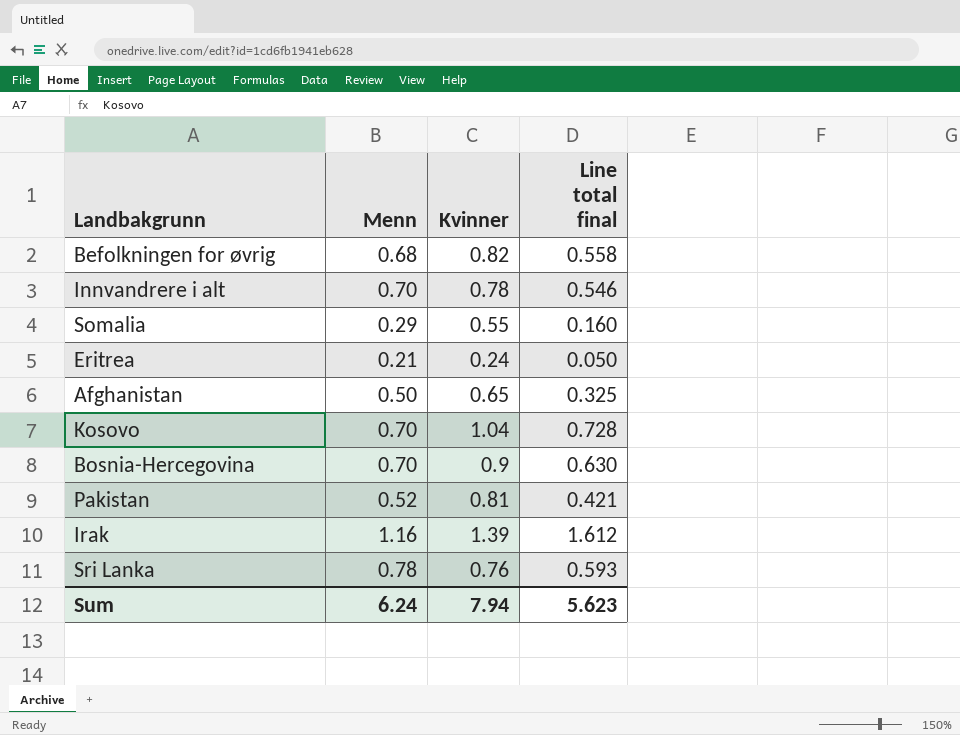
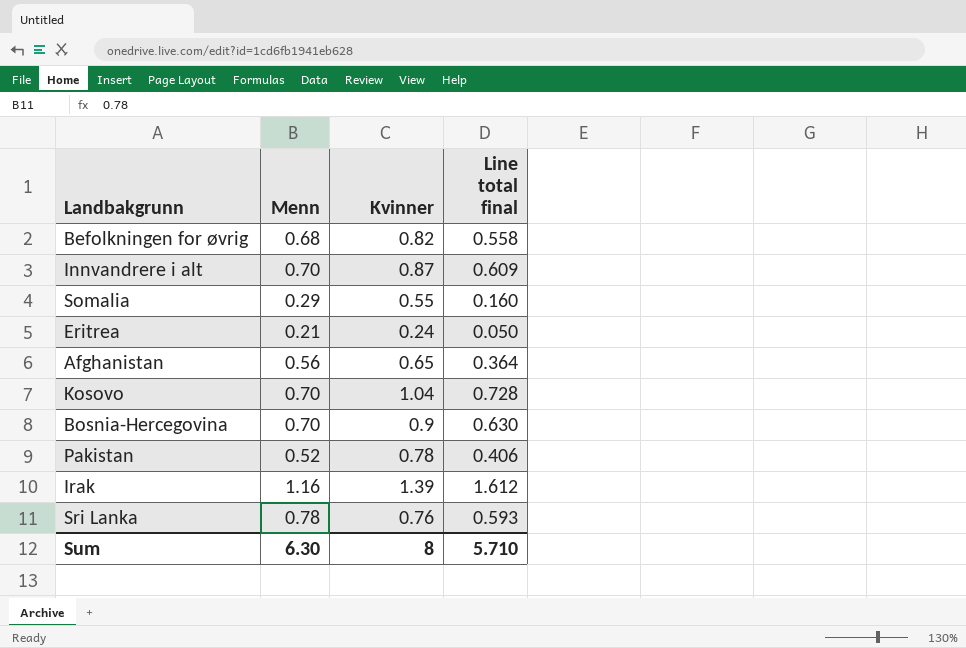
Innvandrere i alt | Kvinner: 0.78 -> 0.87
Innvandrere i alt | Line total final: 0.546 -> 0.609
Afghanistan | Menn: 0.50 -> 0.56
Afghanistan | Line total final: 0.325 -> 0.364
Pakistan | Kvinner: 0.81 -> 0.78
Pakistan | Line total final: 0.421 -> 0.406
Sum | Menn: 6.24 -> 6.30
Sum | Kvinner: 7.94 -> 8
Sum | Line total final: 5.623 -> 5.710

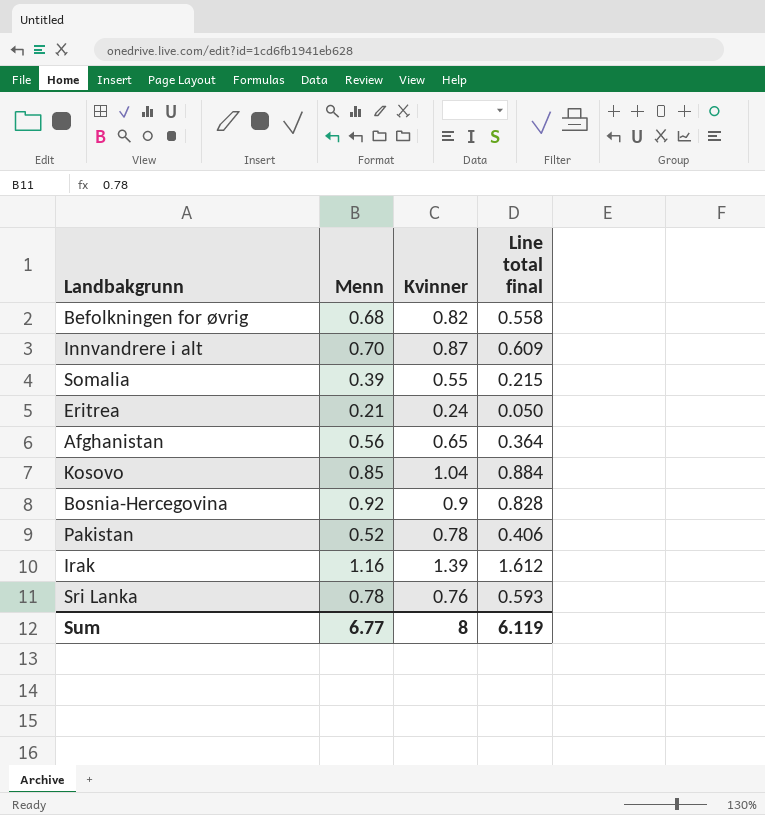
Somalia | Menn: 0.29 -> 0.39
Somalia | Line total final: 0.160 -> 0.215
Kosovo | Menn: 0.70 -> 0.85
Kosovo | Line total final: 0.728 -> 0.884
Bosnia-Hercegovina | Menn: 0.70 -> 0.92
Bosnia-Hercegovina | Line total final: 0.630 -> 0.828
Sum | Menn: 6.30 -> 6.77
Sum | Line total final: 5.710 -> 6.119

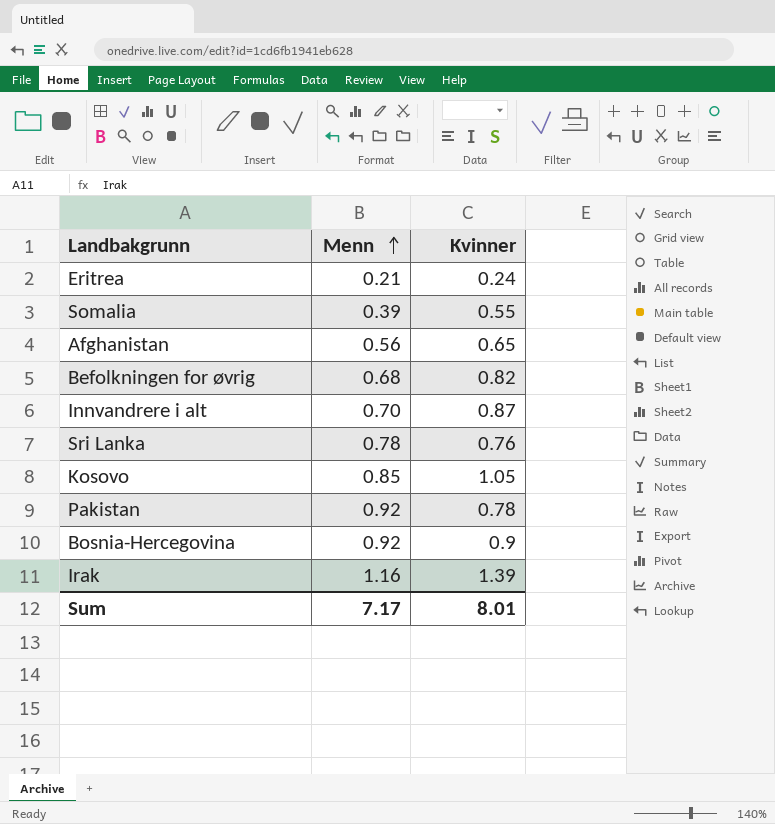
row order: none -> Menn ascending
column Line total final | formula: [Menn] * [Kvinner] -> none
Kosovo | Kvinner: 1.04 -> 1.05
Pakistan | Menn: 0.52 -> 0.92
Sum | Menn: 6.77 -> 7.17
Sum | Kvinner: 8 -> 8.01

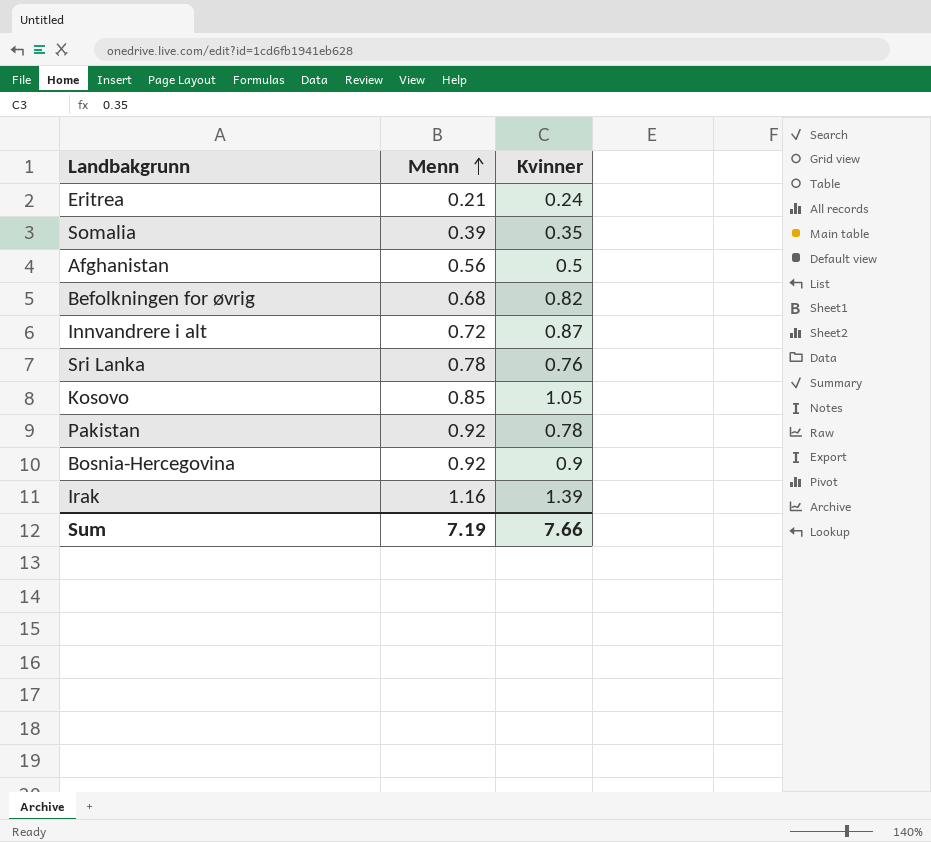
Somalia | Kvinner: 0.55 -> 0.35
Afghanistan | Kvinner: 0.65 -> 0.5
Innvandrere i alt | Menn: 0.70 -> 0.72
Sum | Menn: 7.17 -> 7.19
Sum | Kvinner: 8.01 -> 7.66

